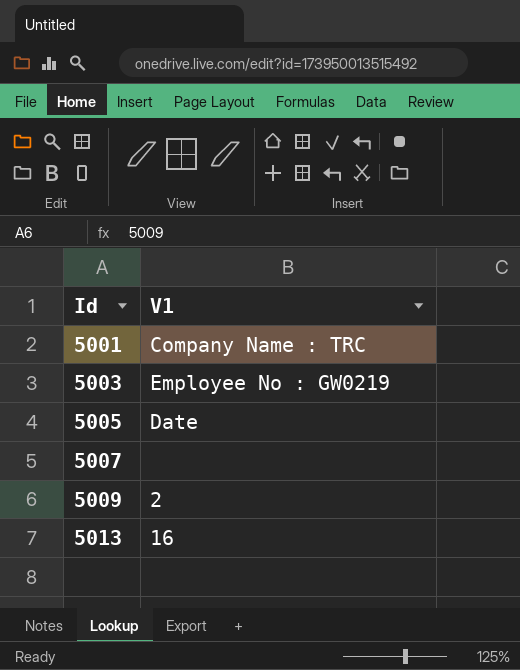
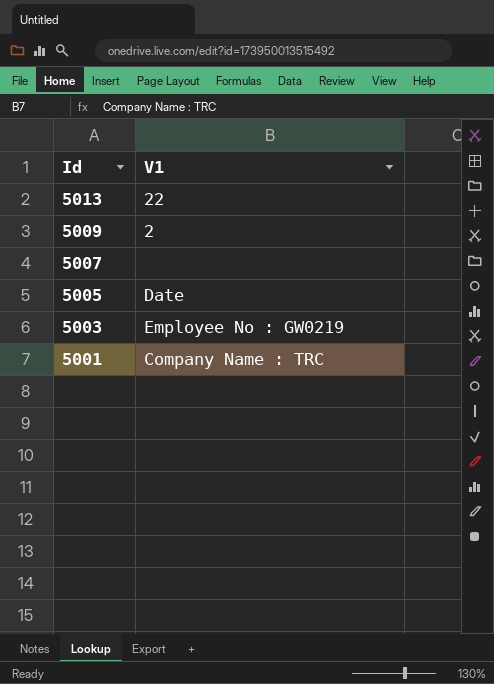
row order: Id ascending -> Id descending
5013 | V1: 16 -> 22

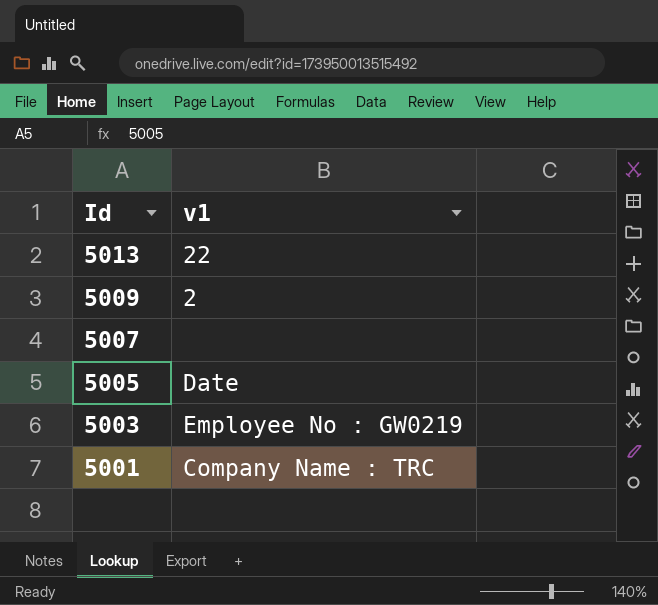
column name: V1 -> v1

